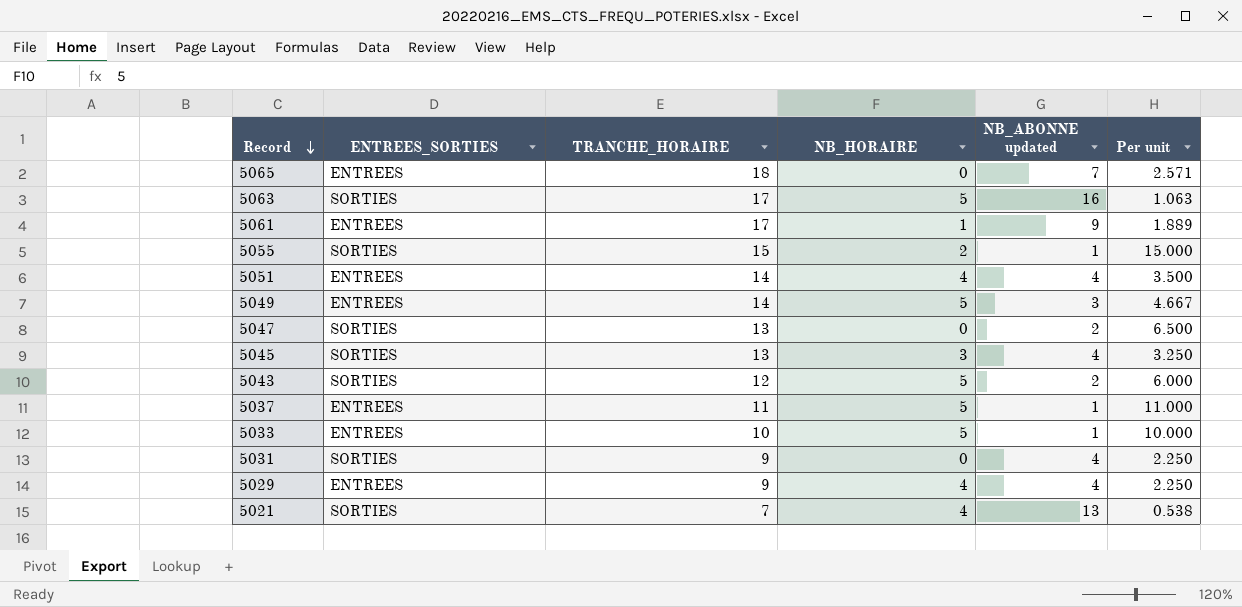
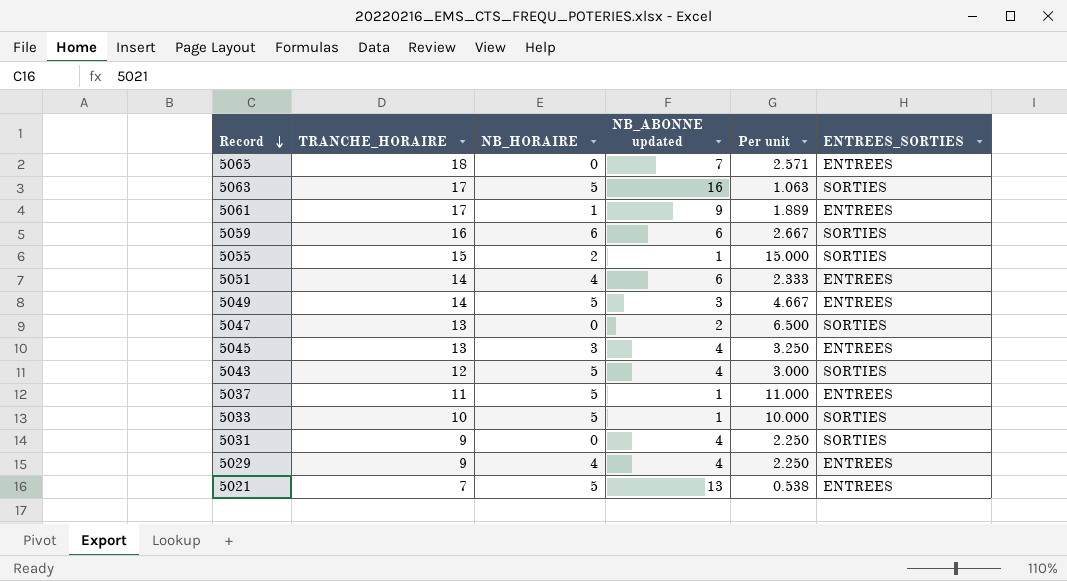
column ENTREES_SORTIES | position: 2 -> 6
row 5059: none -> 16 | 6 | 6 | 2.667 | SORTIES
5051 | NB_ABONNE updated: 4 -> 6
5051 | Per unit: 3.500 -> 2.333
5045 | ENTREES_SORTIES: SORTIES -> ENTREES
5043 | NB_ABONNE updated: 2 -> 4
5043 | Per unit: 6.000 -> 3.000
5033 | ENTREES_SORTIES: ENTREES -> SORTIES
5021 | NB_HORAIRE: 4 -> 5
5021 | ENTREES_SORTIES: SORTIES -> ENTREES

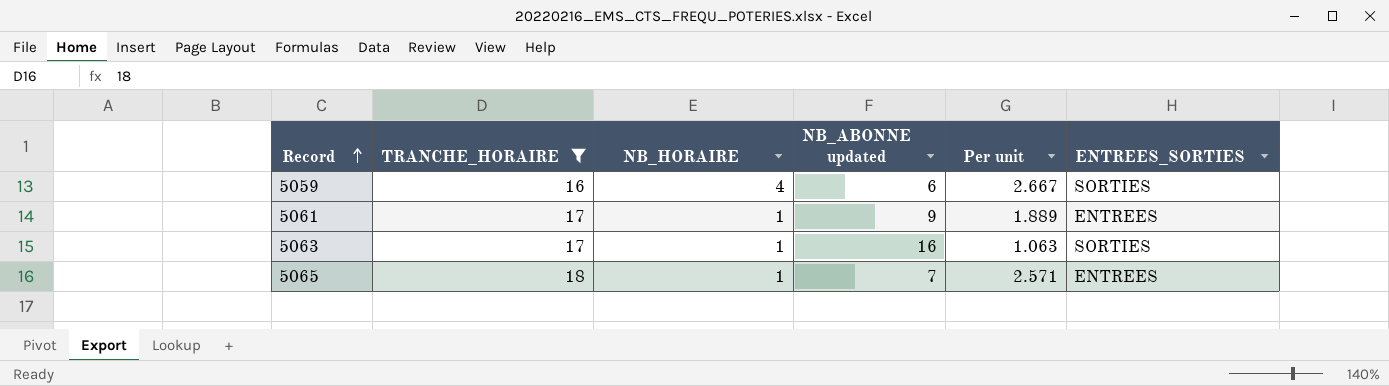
filter: none -> TRANCHE_HORAIRE >= 16
row order: Record descending -> Record ascending
5059 | NB_HORAIRE: 6 -> 4
5063 | NB_HORAIRE: 5 -> 1
5065 | NB_HORAIRE: 0 -> 1

